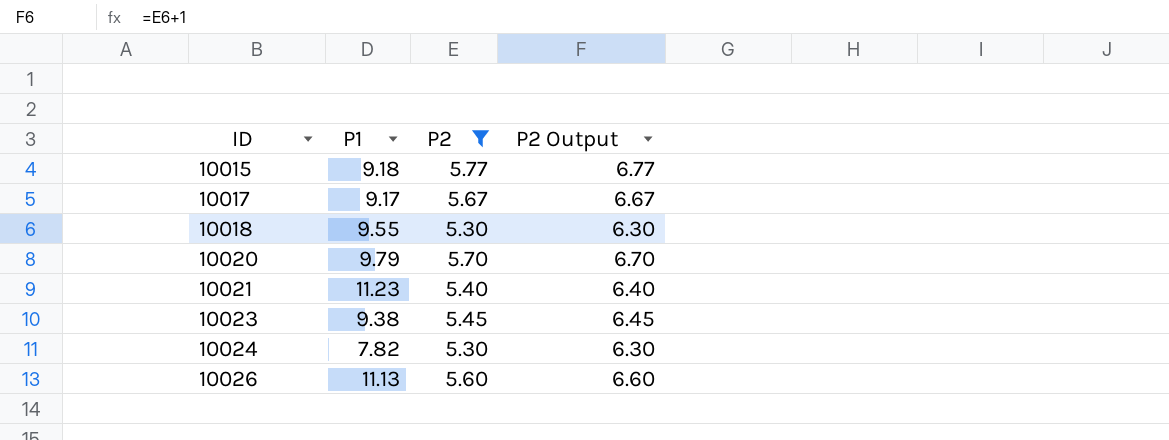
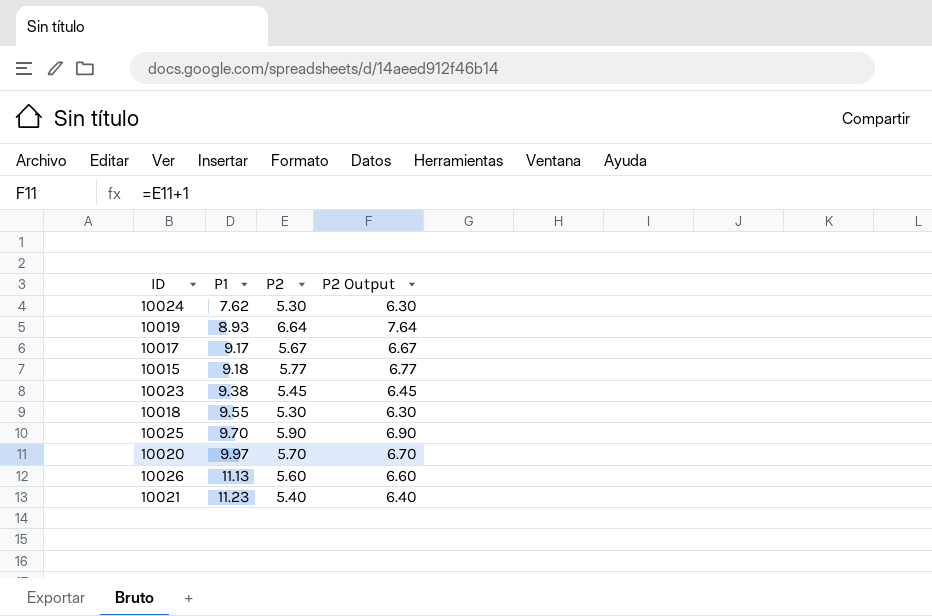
filter: P2 <= 5.77 -> none
row order: ID ascending -> P1 ascending
10024 | P1: 7.82 -> 7.62
10020 | P1: 9.79 -> 9.97

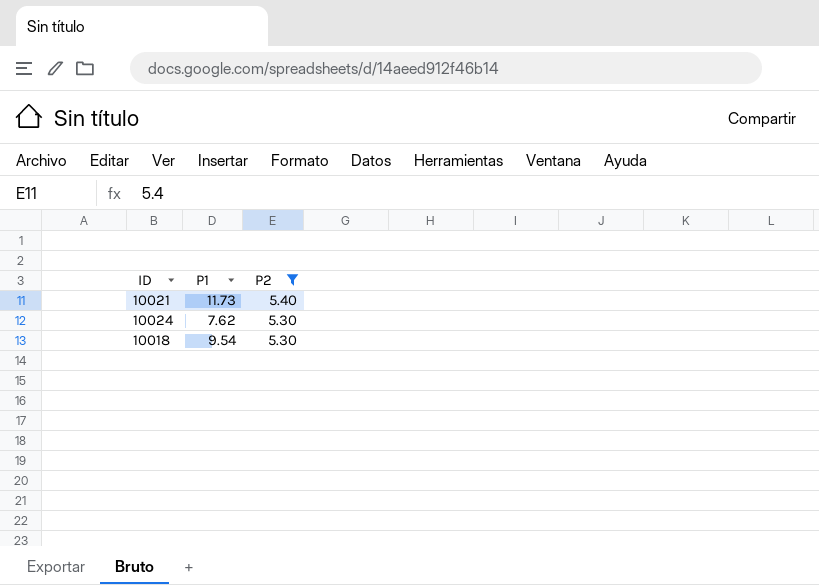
filter: none -> P2 <= 5.40
row order: P1 ascending -> P2 descending
column P2 Output | formula: [P2] + 1 -> none
10021 | P1: 11.23 -> 11.73
10018 | P1: 9.55 -> 9.54

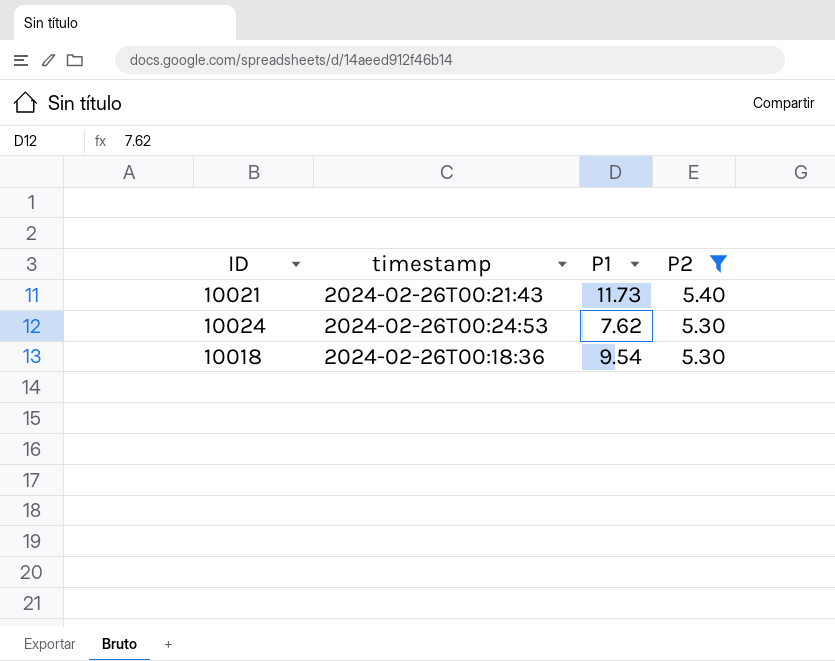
column timestamp | position: none -> 2

